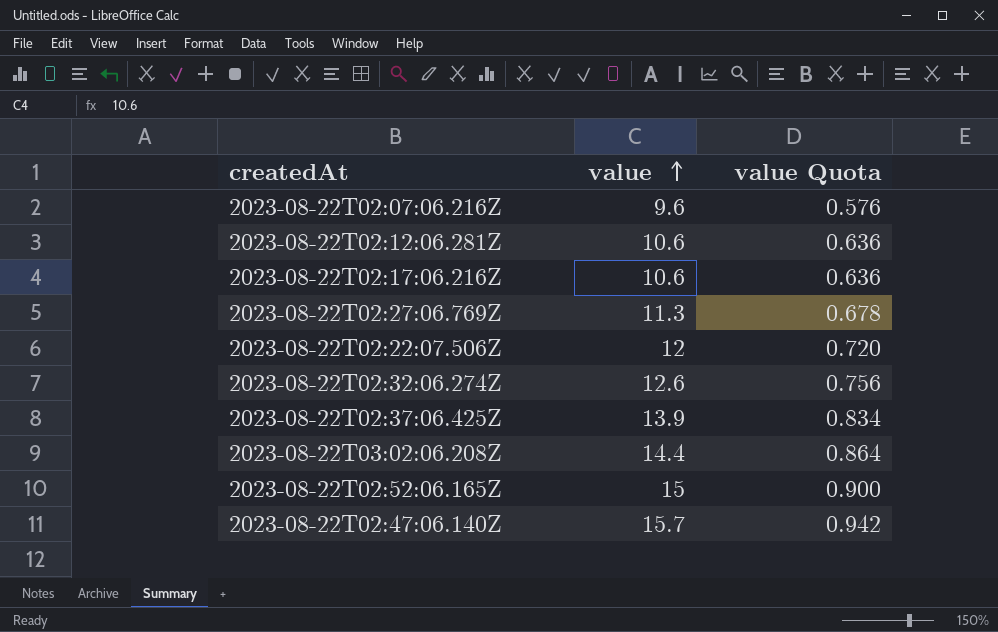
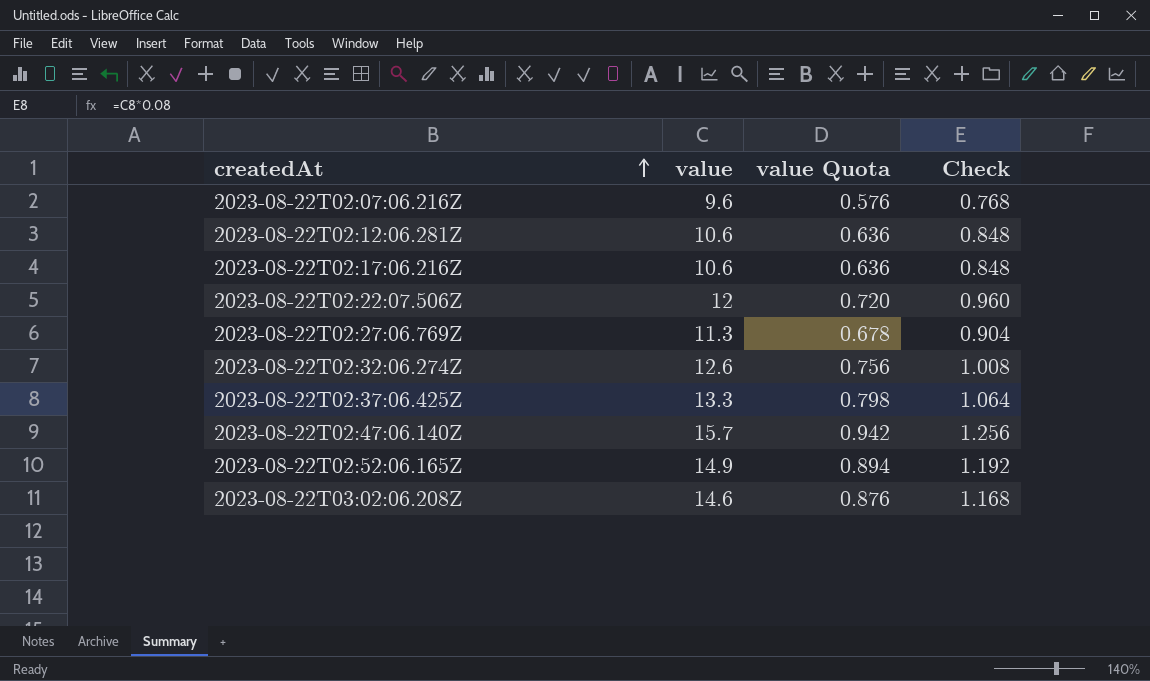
row order: value ascending -> createdAt ascending
column Check | formula: none -> [value] * 0.08
2023-08-22T02:37:06.425Z | value: 13.9 -> 13.3
2023-08-22T02:37:06.425Z | value Quota: 0.834 -> 0.798
2023-08-22T02:52:06.165Z | value: 15 -> 14.9
2023-08-22T02:52:06.165Z | value Quota: 0.900 -> 0.894
2023-08-22T03:02:06.208Z | value: 14.4 -> 14.6
2023-08-22T03:02:06.208Z | value Quota: 0.864 -> 0.876

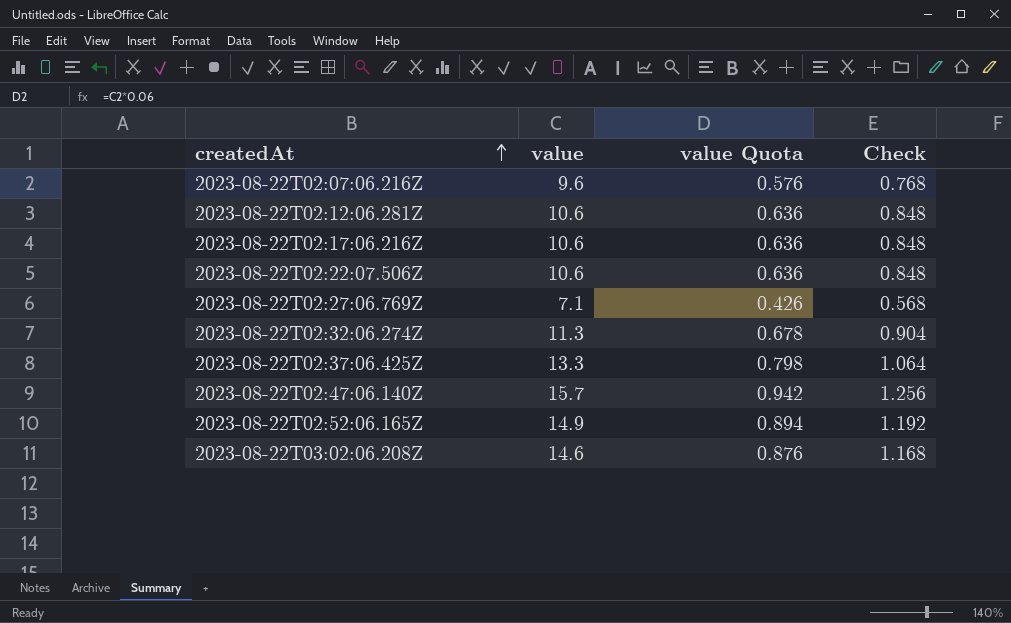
2023-08-22T02:22:07.506Z | value: 12 -> 10.6
2023-08-22T02:22:07.506Z | value Quota: 0.720 -> 0.636
2023-08-22T02:22:07.506Z | Check: 0.960 -> 0.848
2023-08-22T02:27:06.769Z | value: 11.3 -> 7.1
2023-08-22T02:27:06.769Z | value Quota: 0.678 -> 0.426
2023-08-22T02:27:06.769Z | Check: 0.904 -> 0.568
2023-08-22T02:32:06.274Z | value: 12.6 -> 11.3
2023-08-22T02:32:06.274Z | value Quota: 0.756 -> 0.678
2023-08-22T02:32:06.274Z | Check: 1.008 -> 0.904

